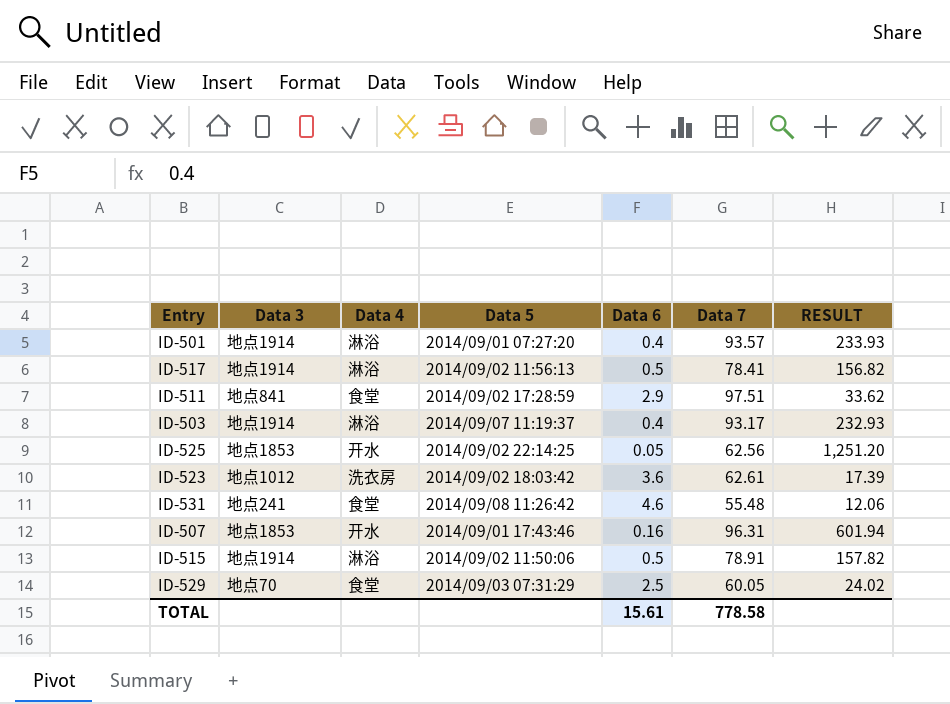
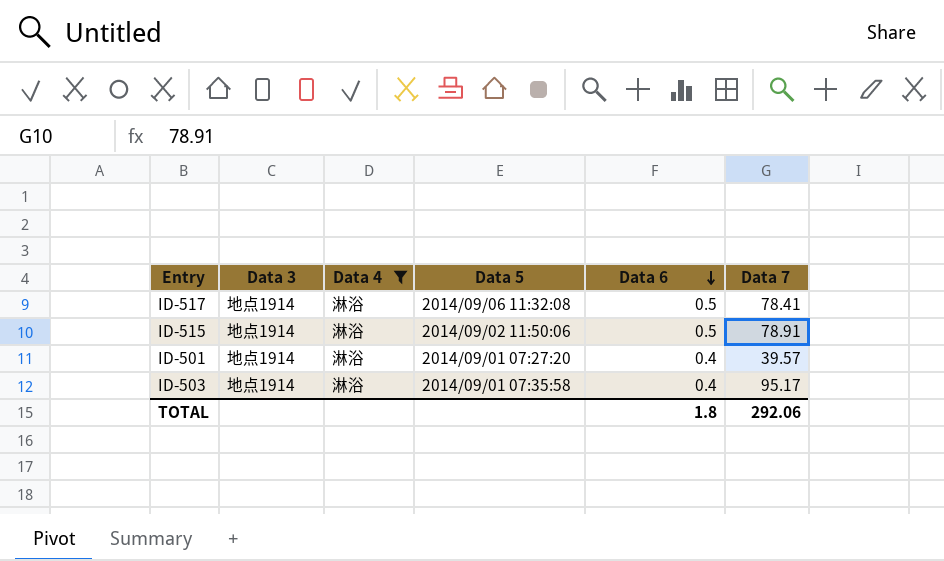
filter: none -> Data 4 = 淋浴
row order: none -> Data 6 descending
column RESULT | formula: [Data 7] / [Data 6] -> none
ID-517 | Data 5: 2014/09/02 11:56:13 -> 2014/09/06 11:32:08
ID-501 | Data 7: 93.57 -> 39.57
ID-503 | Data 5: 2014/09/07 11:19:37 -> 2014/09/01 07:35:58
ID-503 | Data 7: 93.17 -> 95.17
TOTAL | Data 6: 15.61 -> 1.8
TOTAL | Data 7: 778.58 -> 292.06

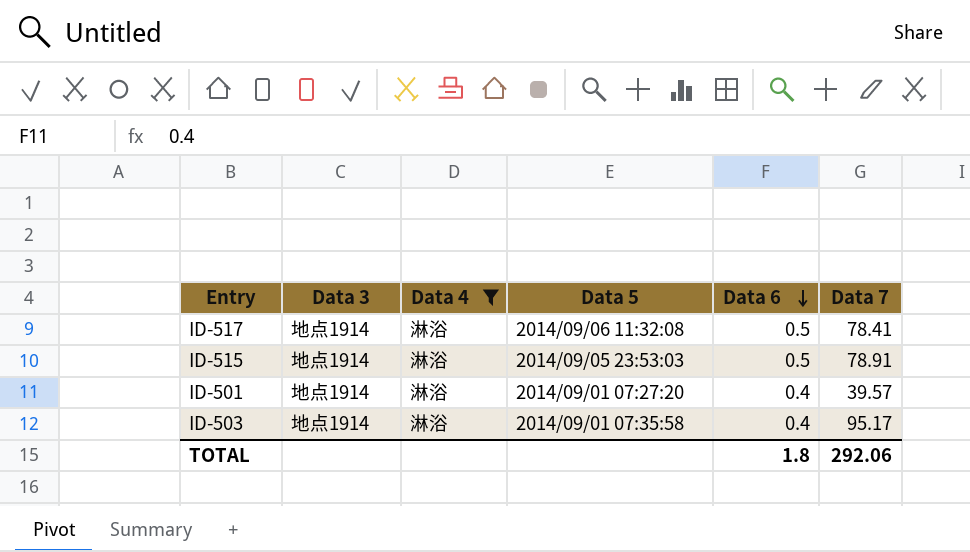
ID-515 | Data 5: 2014/09/02 11:50:06 -> 2014/09/05 23:53:03

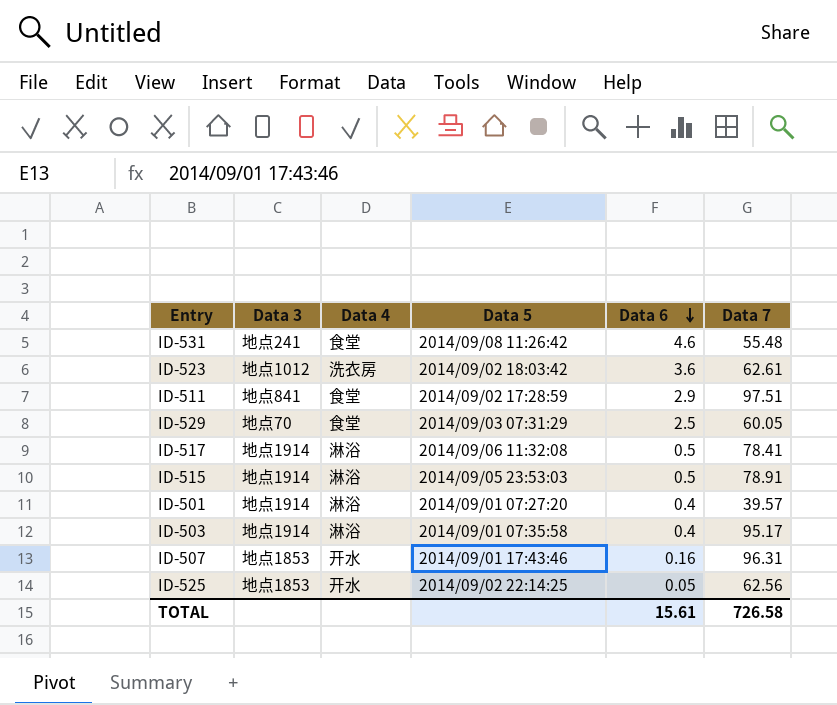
filter: Data 4 = 淋浴 -> none
TOTAL | Data 6: 1.8 -> 15.61
TOTAL | Data 7: 292.06 -> 726.58

